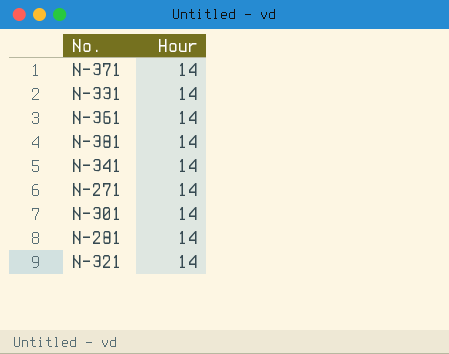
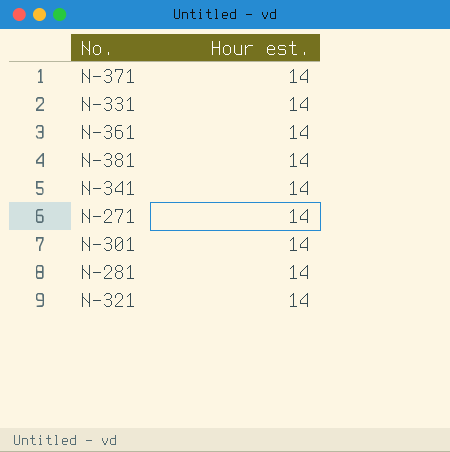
column name: Hour -> Hour est.

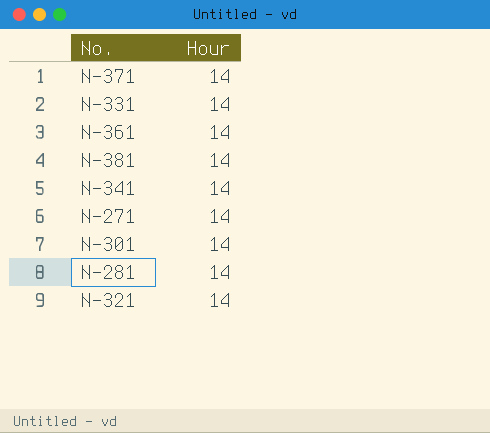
column name: Hour est. -> Hour

